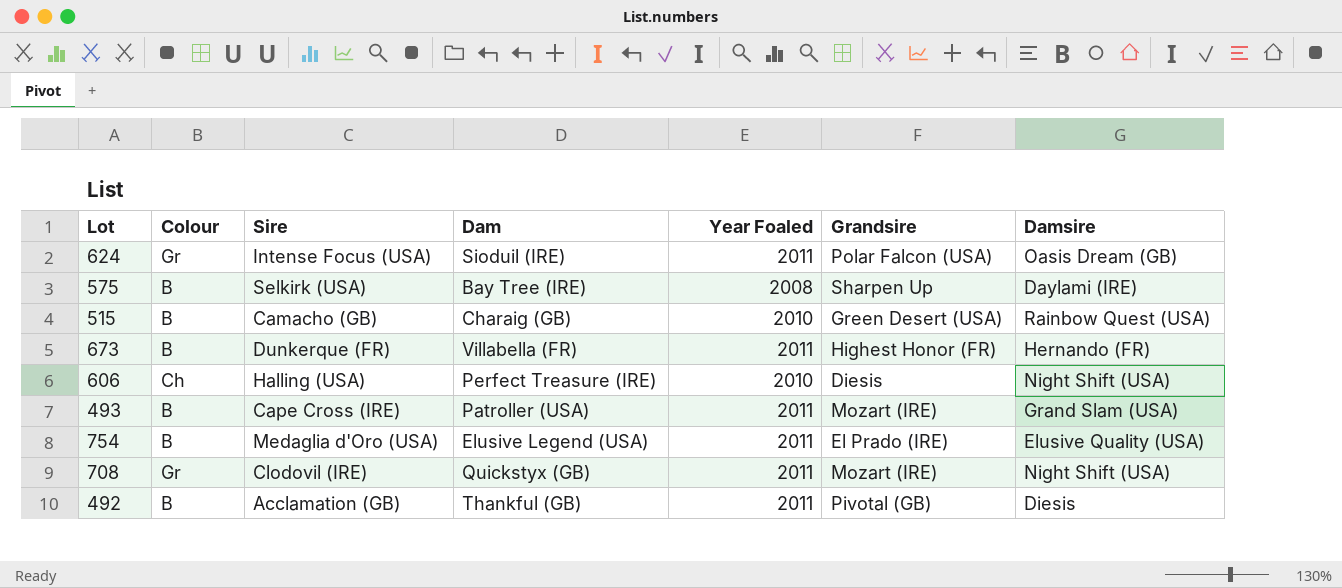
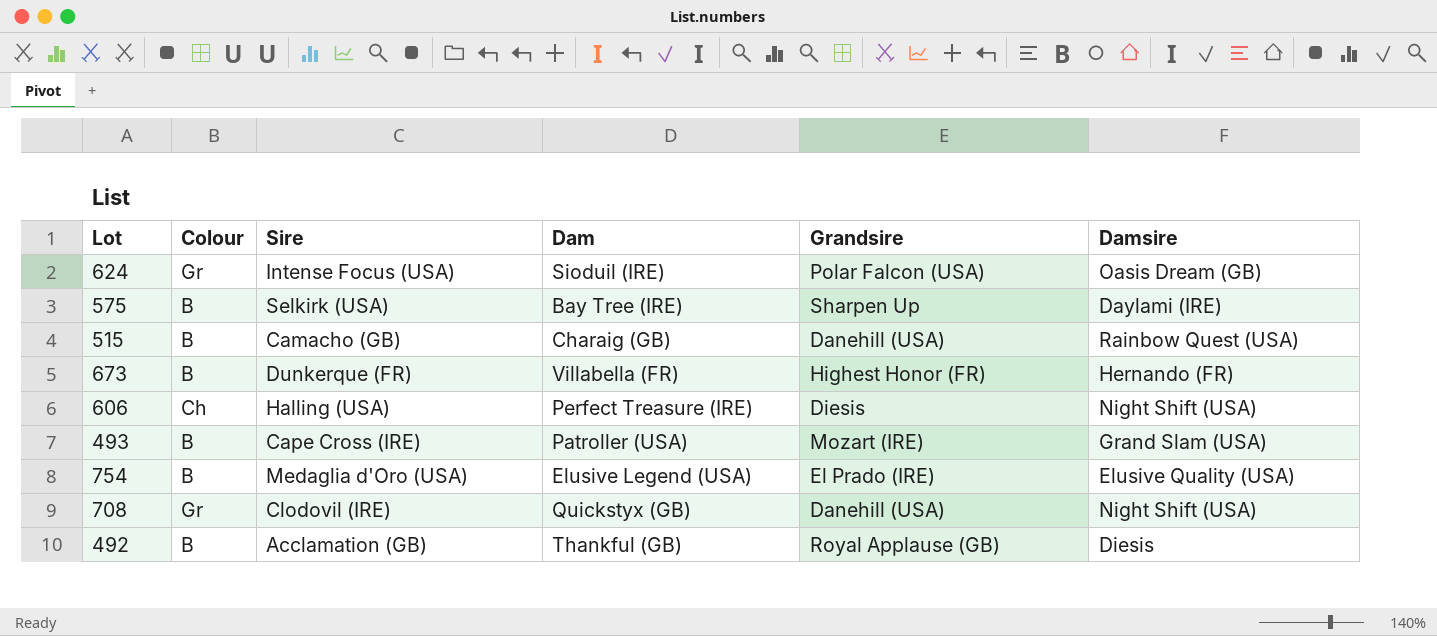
column Year Foaled | position: 5 -> none
515 | Grandsire: Green Desert (USA) -> Danehill (USA)
708 | Grandsire: Mozart (IRE) -> Danehill (USA)
492 | Grandsire: Pivotal (GB) -> Royal Applause (GB)

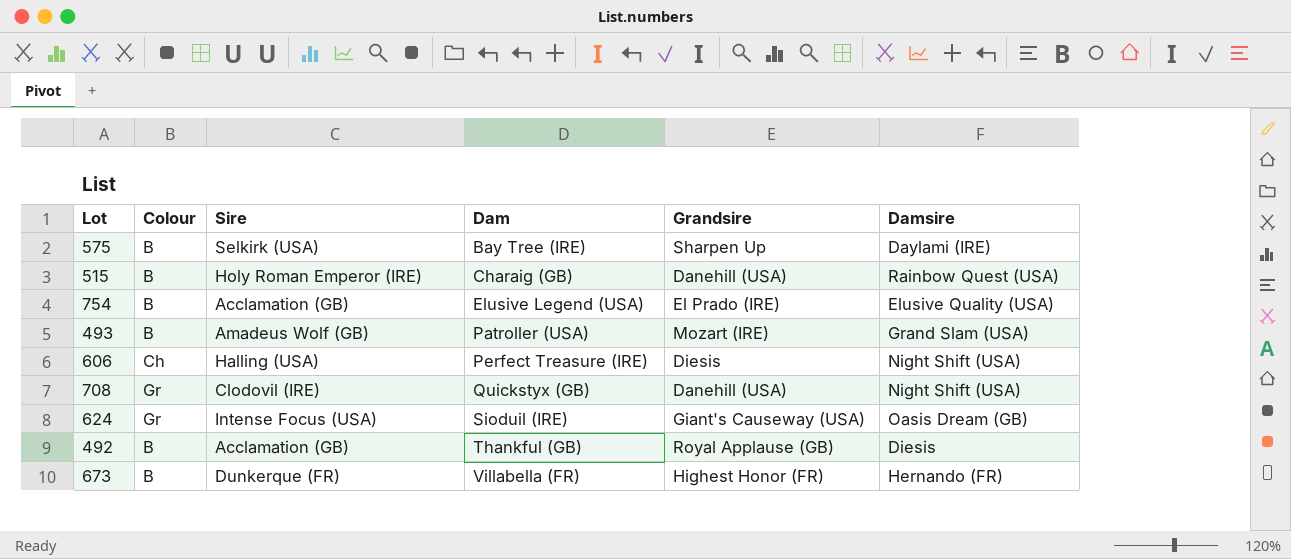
row order: none -> Dam ascending
515 | Sire: Camacho (GB) -> Holy Roman Emperor (IRE)
754 | Sire: Medaglia d'Oro (USA) -> Acclamation (GB)
493 | Sire: Cape Cross (IRE) -> Amadeus Wolf (GB)
624 | Grandsire: Polar Falcon (USA) -> Giant's Causeway (USA)

